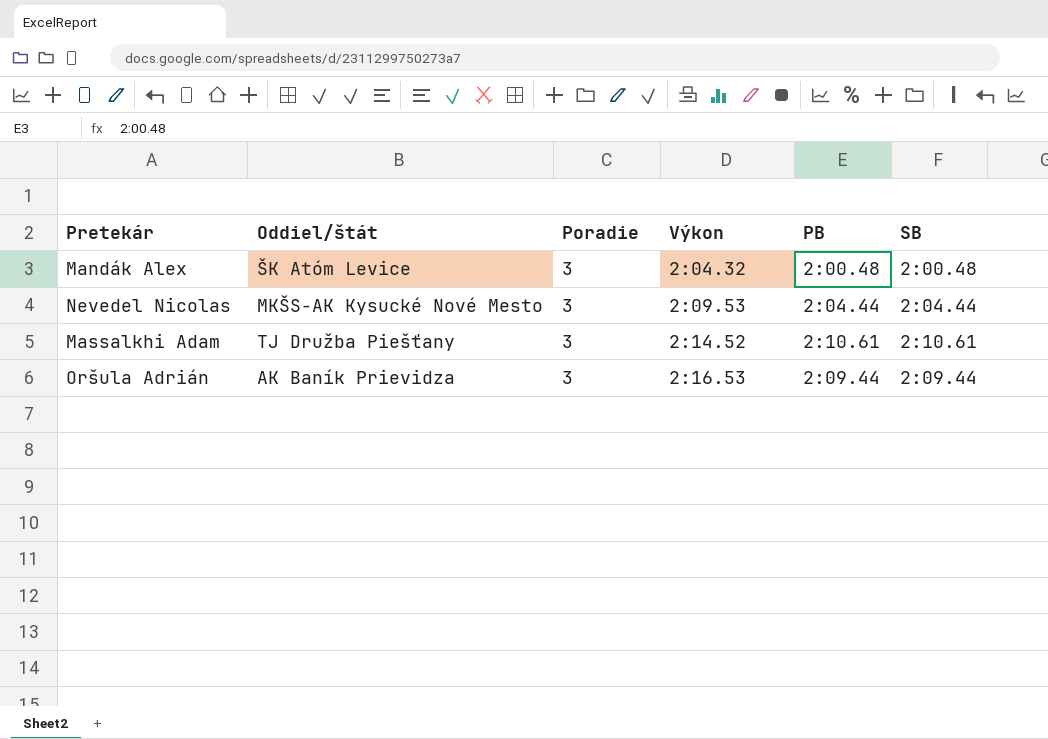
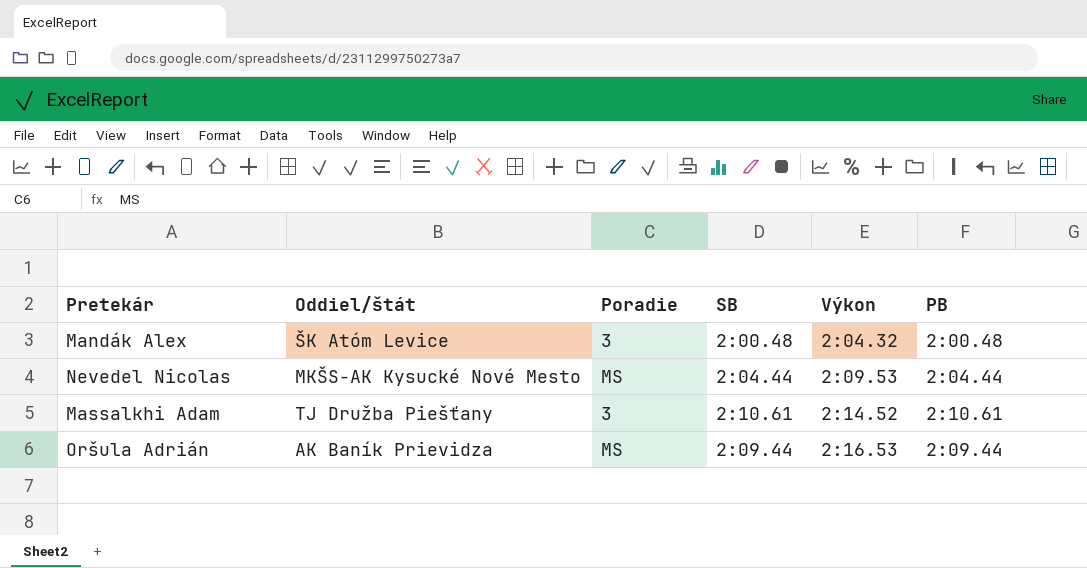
column SB | position: 6 -> 4
Nevedel Nicolas | Poradie: 3 -> MS
Oršula Adrián | Poradie: 3 -> MS

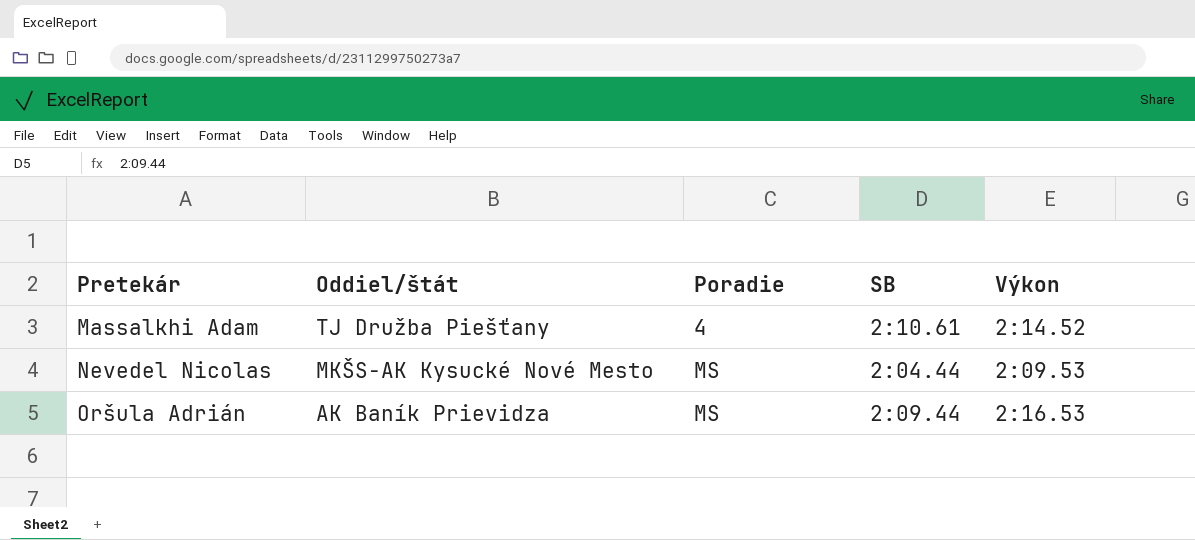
row order: Výkon ascending -> Pretekár ascending
column PB | position: 6 -> none
row Mandák Alex: ŠK Atóm Levice | 3 | 2:00.48 | 2:04.32 | 2:00.48 -> none
Massalkhi Adam | Poradie: 3 -> 4

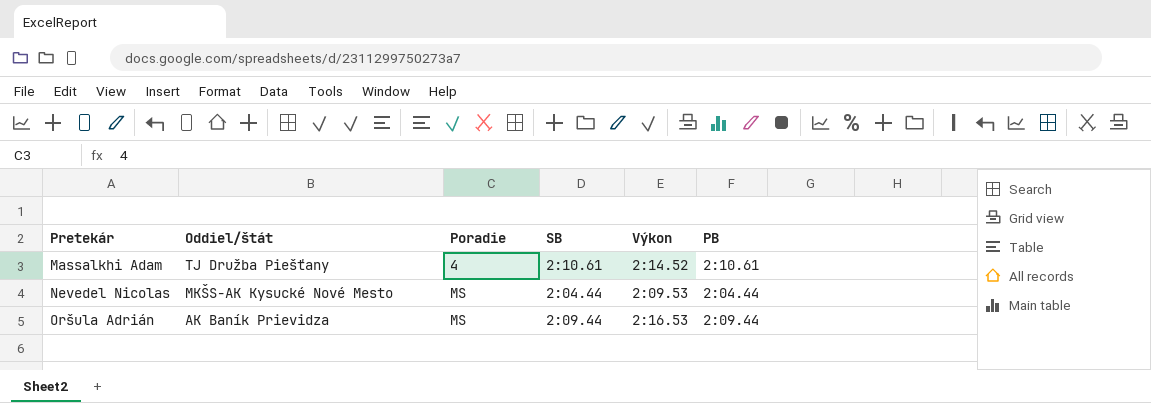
column PB | position: none -> 6

